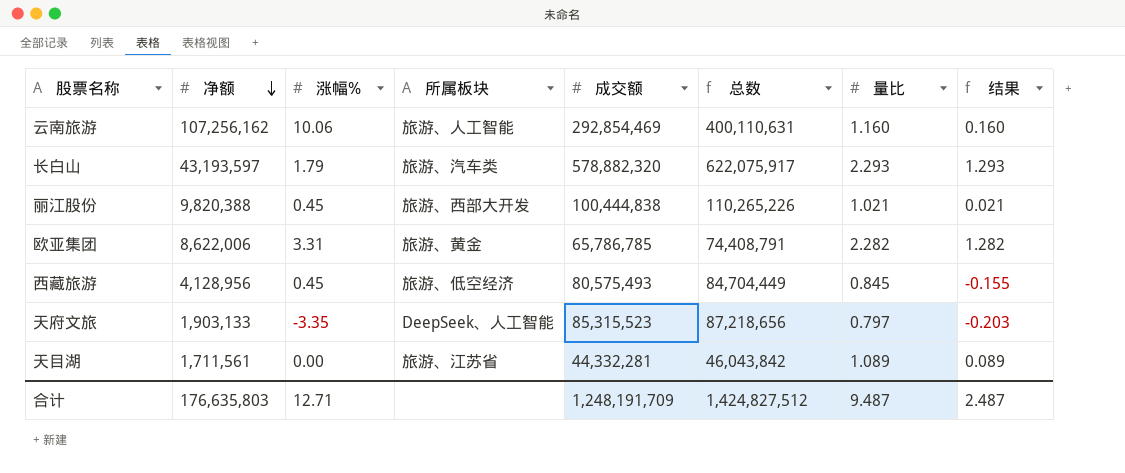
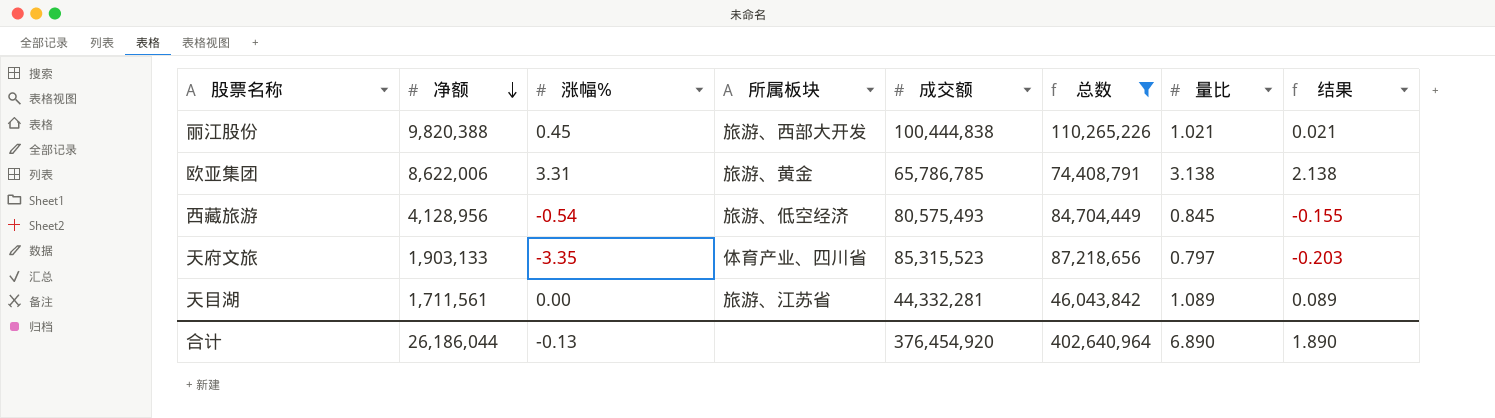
filter: none -> 总数 <= 110,265,226
欧亚集团 | 量比: 2.282 -> 3.138
欧亚集团 | 结果: 1.282 -> 2.138
西藏旅游 | 涨幅%: 0.45 -> -0.54
天府文旅 | 所属板块: DeepSeek、人工智能 -> 体育产业、四川省
合计 | 净额: 176,635,803 -> 26,186,044
合计 | 涨幅%: 12.71 -> -0.13
合计 | 成交额: 1,248,191,709 -> 376,454,920
合计 | 总数: 1,424,827,512 -> 402,640,964
合计 | 量比: 9.487 -> 6.890
合计 | 结果: 2.487 -> 1.890

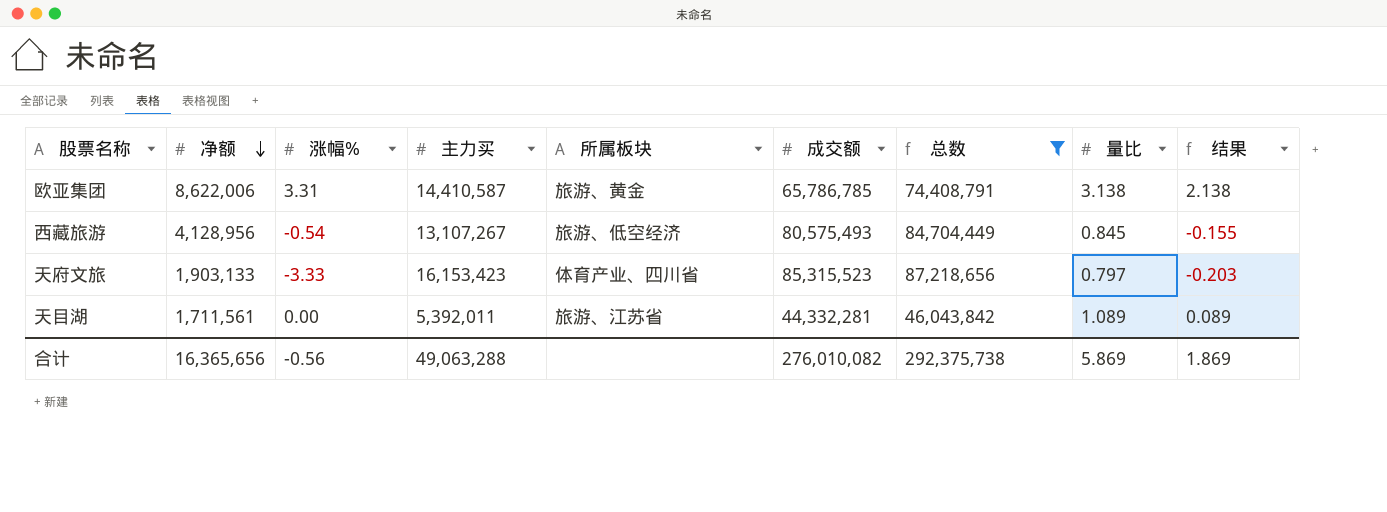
column 主力买 | position: none -> 4
row 丽江股份: 9,820,388 | 0.45 | 旅游、西部大开发 | 100,444,838 | 110,265,226 | 1.021 | 0.021 -> none
天府文旅 | 涨幅%: -3.35 -> -3.33
合计 | 净额: 26,186,044 -> 16,365,656
合计 | 涨幅%: -0.13 -> -0.56
合计 | 成交额: 376,454,920 -> 276,010,082
合计 | 总数: 402,640,964 -> 292,375,738
合计 | 量比: 6.890 -> 5.869
合计 | 结果: 1.890 -> 1.869

